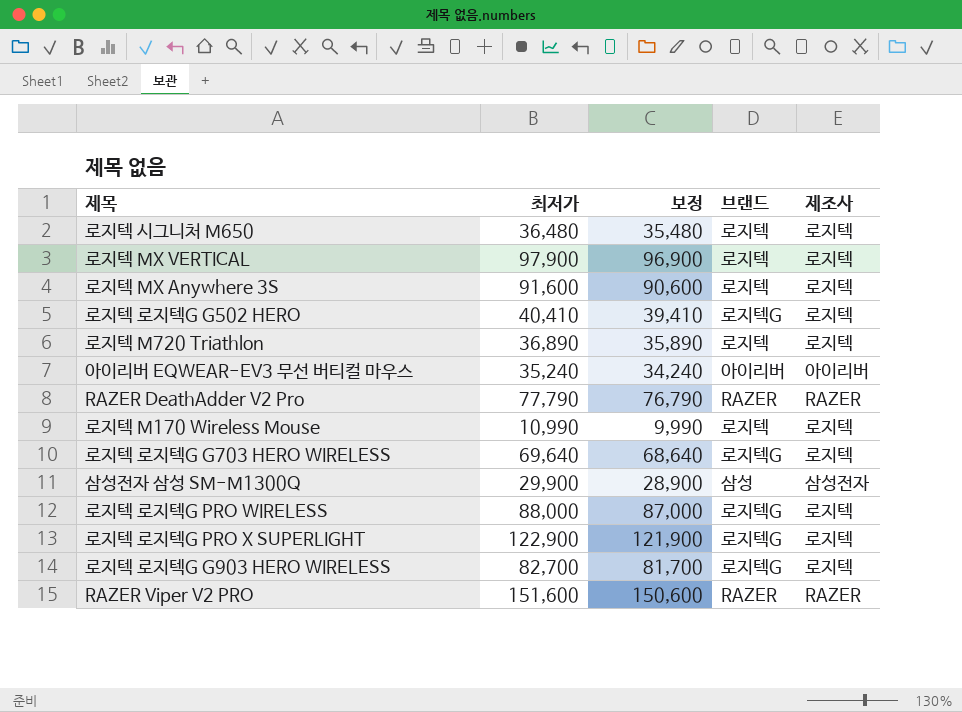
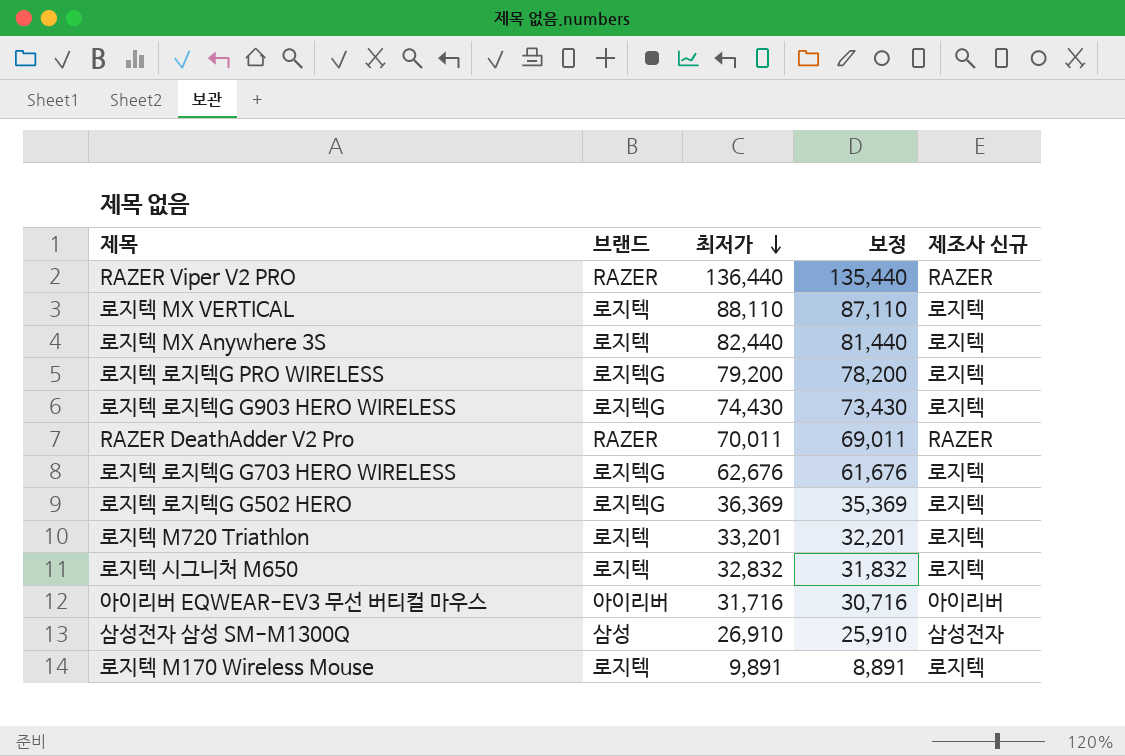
row order: none -> 최저가 descending
column 브랜드 | position: 4 -> 2
column name: 제조사 -> 제조사 신규
row 로지텍 로지텍G PRO X SUPERLIGHT: 122,900 | 121,900 | 로지텍G | 로지텍 -> none
RAZER Viper V2 PRO | 최저가: 151,600 -> 136,440
RAZER Viper V2 PRO | 보정: 150,600 -> 135,440
로지텍 MX VERTICAL | 최저가: 97,900 -> 88,110
로지텍 MX VERTICAL | 보정: 96,900 -> 87,110
로지텍 MX Anywhere 3S | 최저가: 91,600 -> 82,440
로지텍 MX Anywhere 3S | 보정: 90,600 -> 81,440
로지텍 로지텍G PRO WIRELESS | 최저가: 88,000 -> 79,200
로지텍 로지텍G PRO WIRELESS | 보정: 87,000 -> 78,200
로지텍 로지텍G G903 HERO WIRELESS | 최저가: 82,700 -> 74,430
로지텍 로지텍G G903 HERO WIRELESS | 보정: 81,700 -> 73,430
RAZER DeathAdder V2 Pro | 최저가: 77,790 -> 70,011
RAZER DeathAdder V2 Pro | 보정: 76,790 -> 69,011
로지텍 로지텍G G703 HERO WIRELESS | 최저가: 69,640 -> 62,676
로지텍 로지텍G G703 HERO WIRELESS | 보정: 68,640 -> 61,676
로지텍 로지텍G G502 HERO | 최저가: 40,410 -> 36,369
로지텍 로지텍G G502 HERO | 보정: 39,410 -> 35,369
로지텍 M720 Triathlon | 최저가: 36,890 -> 33,201
로지텍 M720 Triathlon | 보정: 35,890 -> 32,201
로지텍 시그니처 M650 | 최저가: 36,480 -> 32,832
로지텍 시그니처 M650 | 보정: 35,480 -> 31,832
아이리버 EQWEAR-EV3 무선 버티컬 마우스 | 최저가: 35,240 -> 31,716
아이리버 EQWEAR-EV3 무선 버티컬 마우스 | 보정: 34,240 -> 30,716
삼성전자 삼성 SM-M1300Q | 최저가: 29,900 -> 26,910
삼성전자 삼성 SM-M1300Q | 보정: 28,900 -> 25,910
로지텍 M170 Wireless Mouse | 최저가: 10,990 -> 9,891
로지텍 M170 Wireless Mouse | 보정: 9,990 -> 8,891

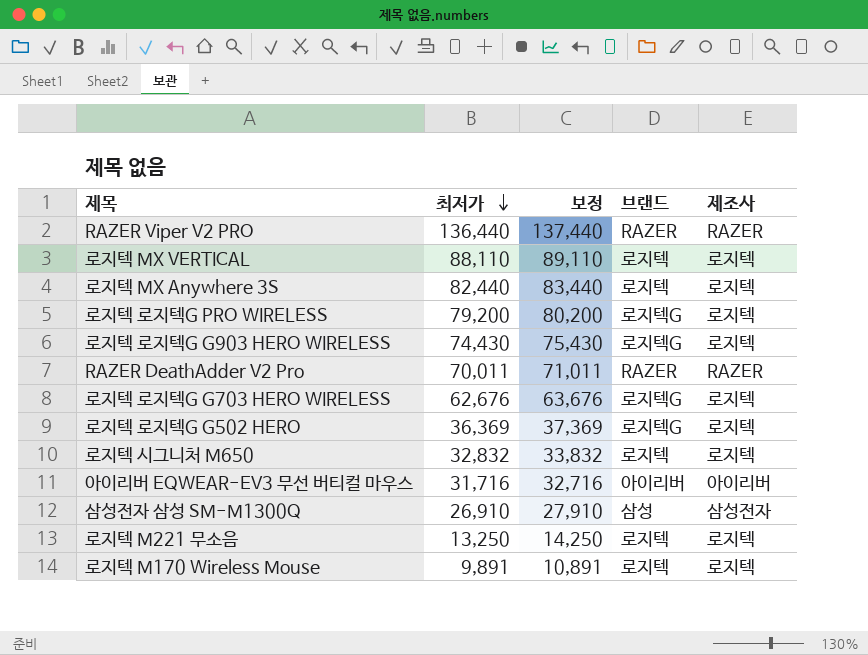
column 보정 | formula: [최저가] - 1000 -> [최저가] + 1000
column 브랜드 | position: 2 -> 4
column name: 제조사 신규 -> 제조사
row 로지텍 M720 Triathlon: 로지텍 | 33,201 | 32,201 | 로지텍 -> none
row 로지텍 M221 무소음: none -> 13,250 | 14,250 | 로지텍 | 로지텍

